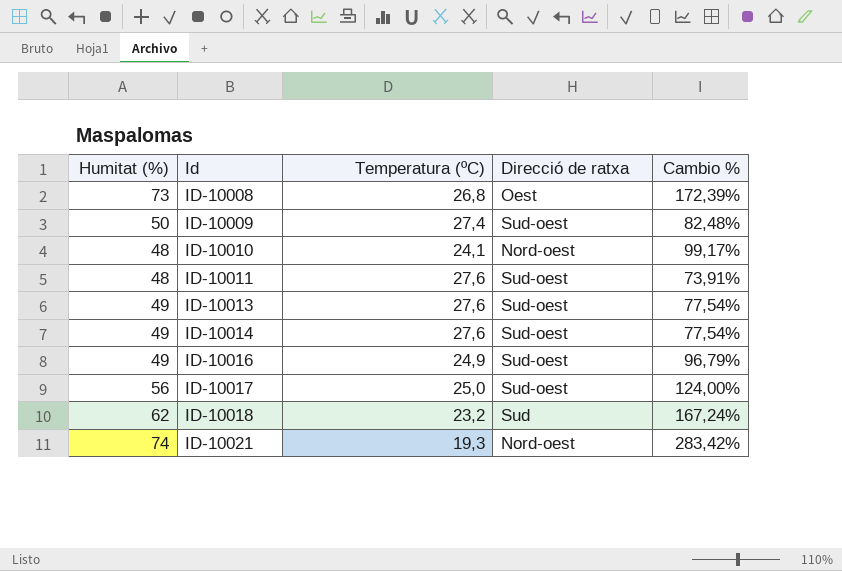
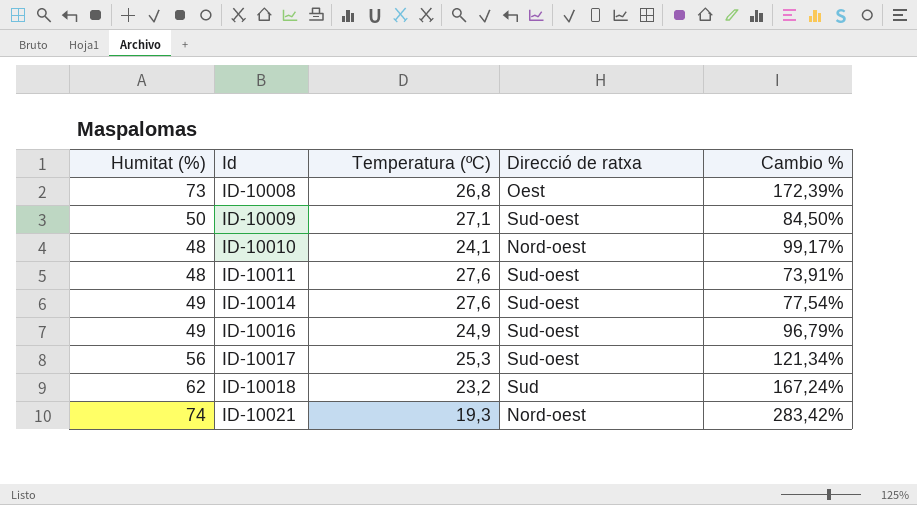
row ID-10013: 49 | 27,6 | Sud-oest | 77,54% -> none
ID-10009 | Temperatura (ºC): 27,4 -> 27,1
ID-10009 | Cambio %: 82,48% -> 84,50%
ID-10017 | Temperatura (ºC): 25,0 -> 25,3
ID-10017 | Cambio %: 124,00% -> 121,34%

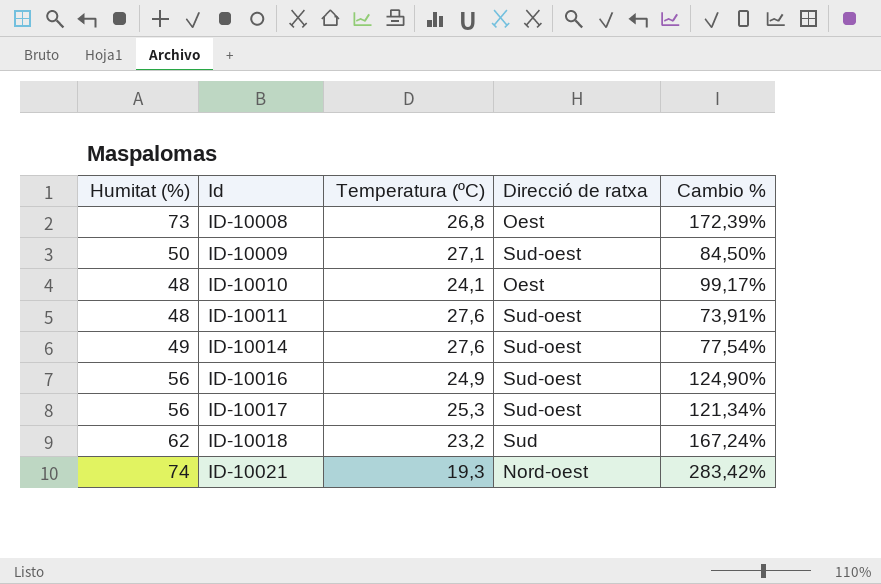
ID-10010 | Direcció de ratxa: Nord-oest -> Oest
ID-10016 | Humitat (%): 49 -> 56
ID-10016 | Cambio %: 96,79% -> 124,90%

